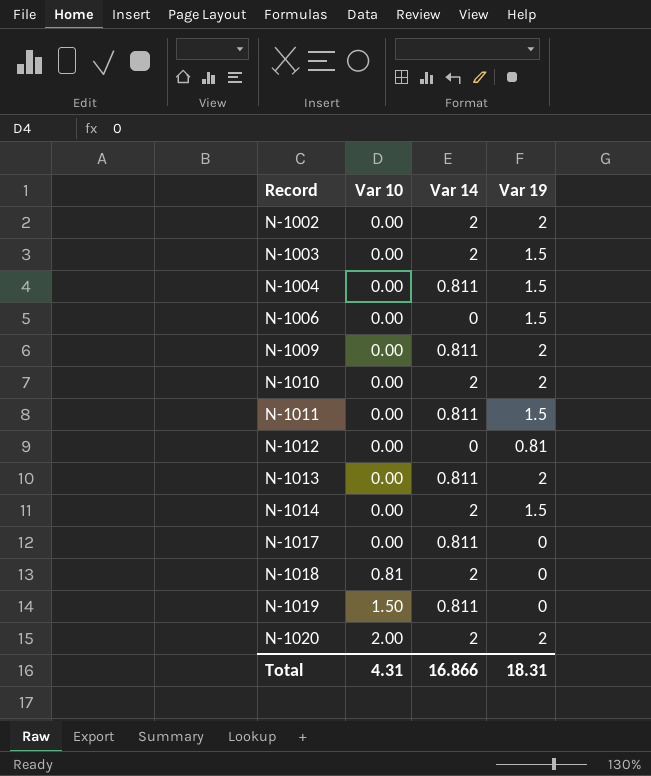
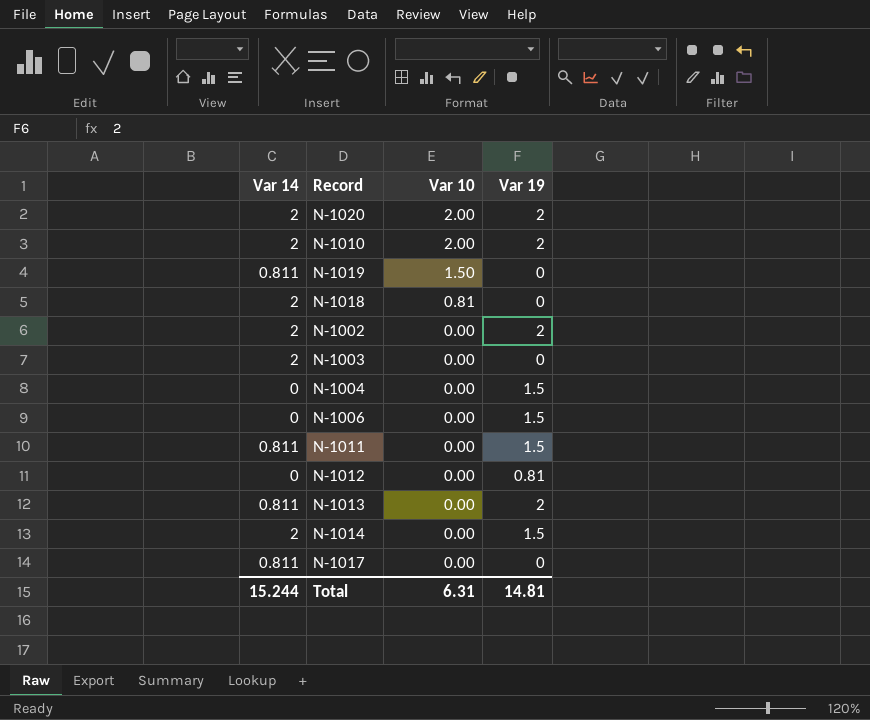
row order: Record ascending -> Var 10 descending
column Var 14 | position: 3 -> 1
row N-1009: 0.00 | 0.811 | 2 -> none
N-1010 | Var 10: 0.00 -> 2.00
N-1003 | Var 19: 1.5 -> 0
N-1004 | Var 14: 0.811 -> 0
Total | Var 14: 16.866 -> 15.244
Total | Var 10: 4.31 -> 6.31
Total | Var 19: 18.31 -> 14.81

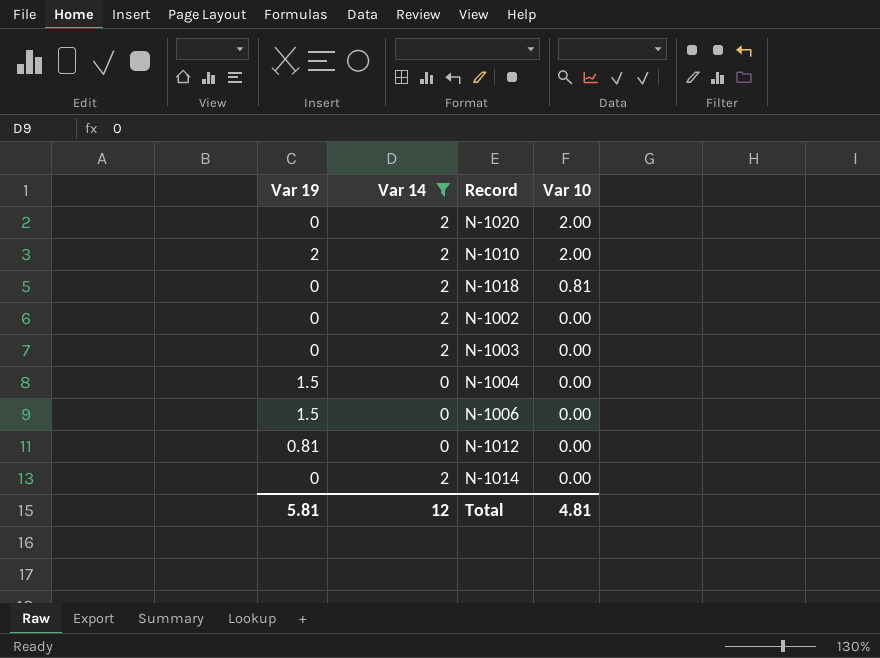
filter: none -> Var 14 != 0.811
column Var 19 | position: 4 -> 1
N-1020 | Var 19: 2 -> 0
N-1002 | Var 19: 2 -> 0
N-1014 | Var 19: 1.5 -> 0
Total | Var 19: 14.81 -> 5.81
Total | Var 14: 15.244 -> 12
Total | Var 10: 6.31 -> 4.81

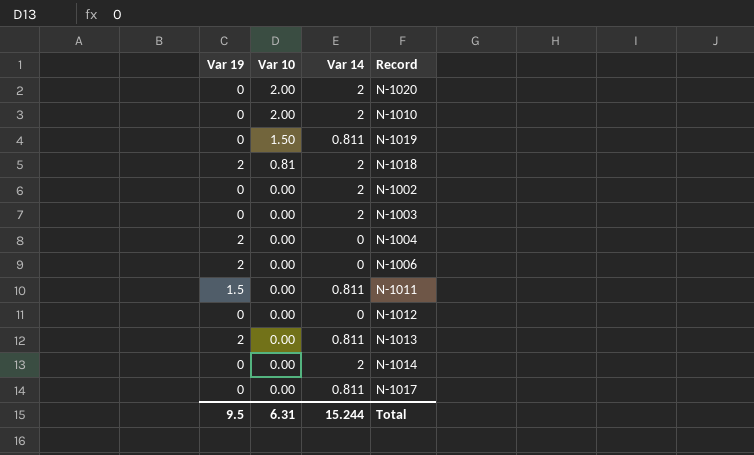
filter: Var 14 != 0.811 -> none
column Var 10 | position: 4 -> 2
N-1010 | Var 19: 2 -> 0
N-1018 | Var 19: 0 -> 2
N-1004 | Var 19: 1.5 -> 2
N-1006 | Var 19: 1.5 -> 2
N-1012 | Var 19: 0.81 -> 0
Total | Var 19: 5.81 -> 9.5
Total | Var 10: 4.81 -> 6.31
Total | Var 14: 12 -> 15.244

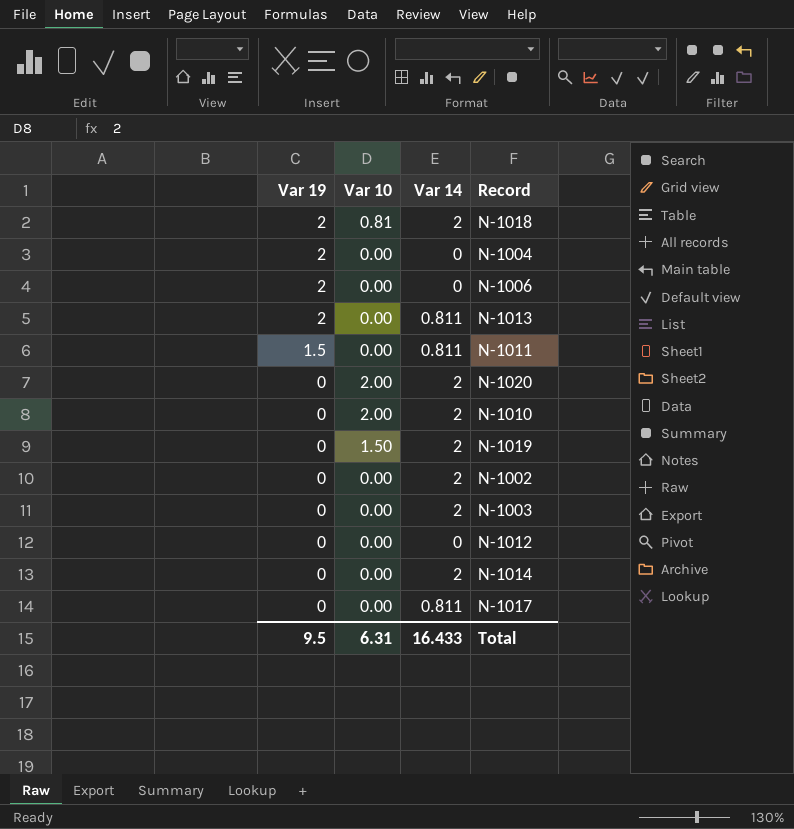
row order: Var 10 descending -> Var 19 descending
N-1019 | Var 14: 0.811 -> 2
Total | Var 14: 15.244 -> 16.433

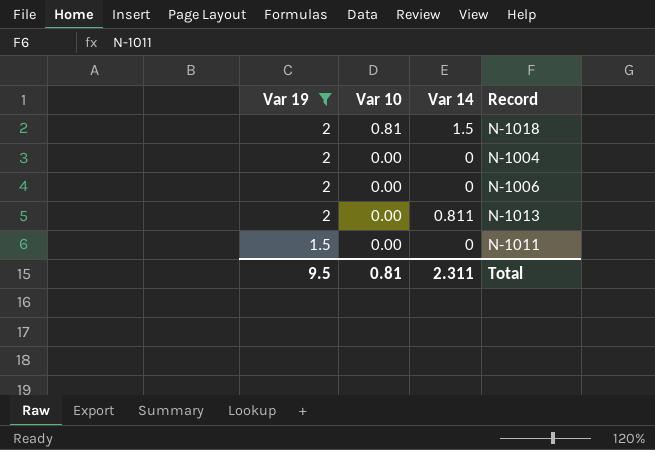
filter: none -> Var 19 != 0
N-1018 | Var 14: 2 -> 1.5
N-1011 | Var 14: 0.811 -> 0
Total | Var 10: 6.31 -> 0.81
Total | Var 14: 16.433 -> 2.311

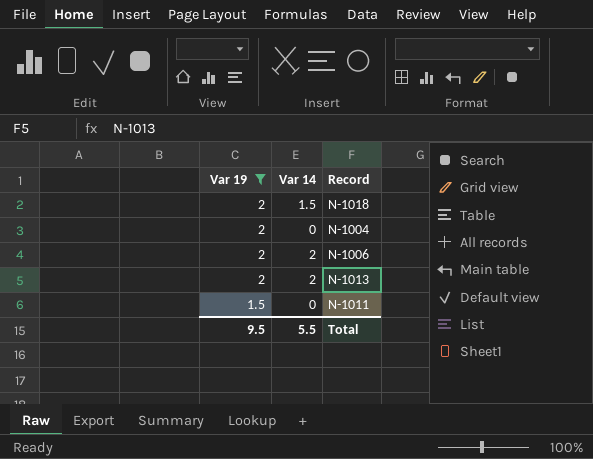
column Var 10 | position: 2 -> none
N-1006 | Var 14: 0 -> 2
N-1013 | Var 14: 0.811 -> 2
Total | Var 14: 2.311 -> 5.5

